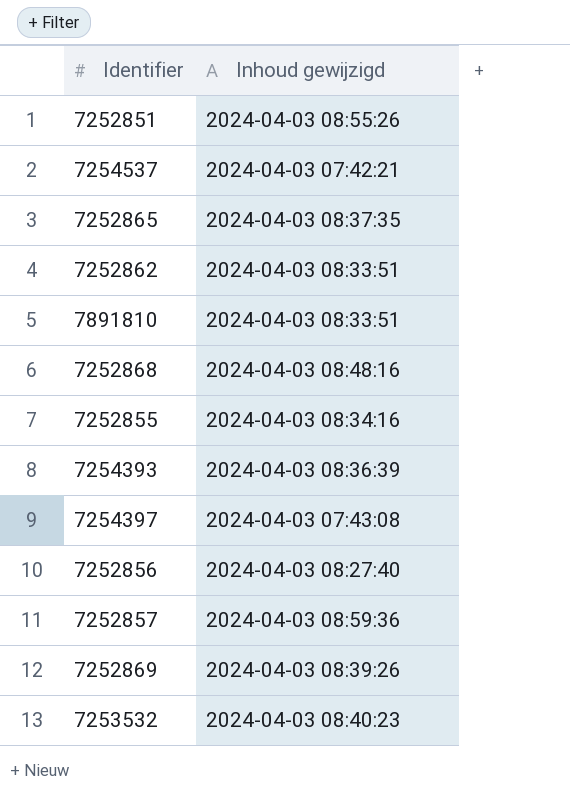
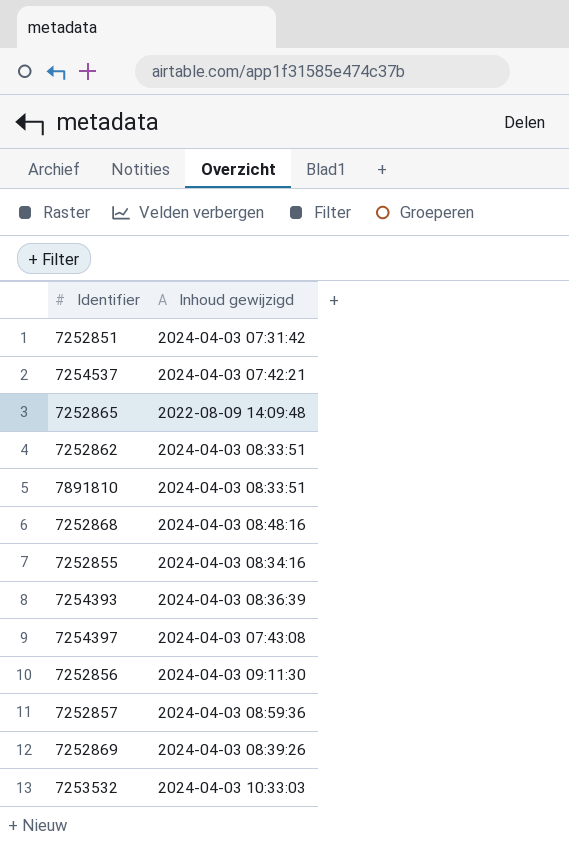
7252851 | Inhoud gewijzigd: 2024-04-03 08:55:26 -> 2024-04-03 07:31:42
7252865 | Inhoud gewijzigd: 2024-04-03 08:37:35 -> 2022-08-09 14:09:48
7252856 | Inhoud gewijzigd: 2024-04-03 08:27:40 -> 2024-04-03 09:11:30
7253532 | Inhoud gewijzigd: 2024-04-03 08:40:23 -> 2024-04-03 10:33:03

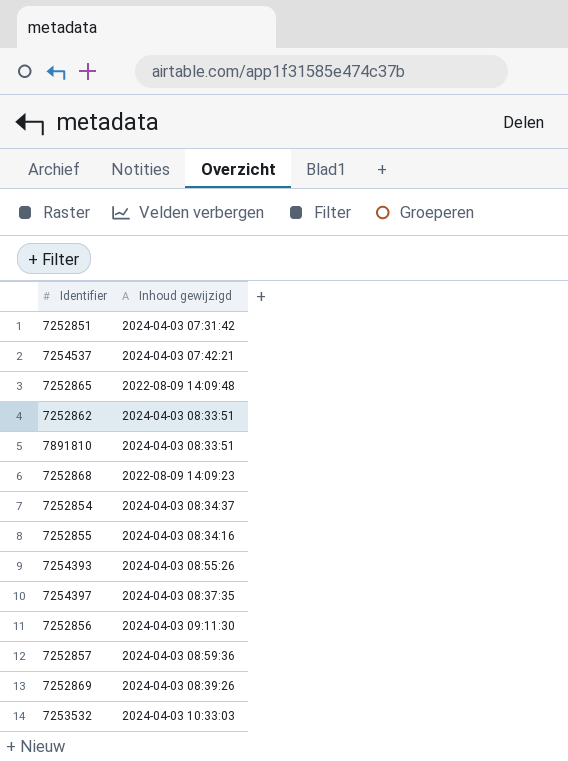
7252868 | Inhoud gewijzigd: 2024-04-03 08:48:16 -> 2022-08-09 14:09:23
row 7252854: none -> 2024-04-03 08:34:37
7254393 | Inhoud gewijzigd: 2024-04-03 08:36:39 -> 2024-04-03 08:55:26
7254397 | Inhoud gewijzigd: 2024-04-03 07:43:08 -> 2024-04-03 08:37:35

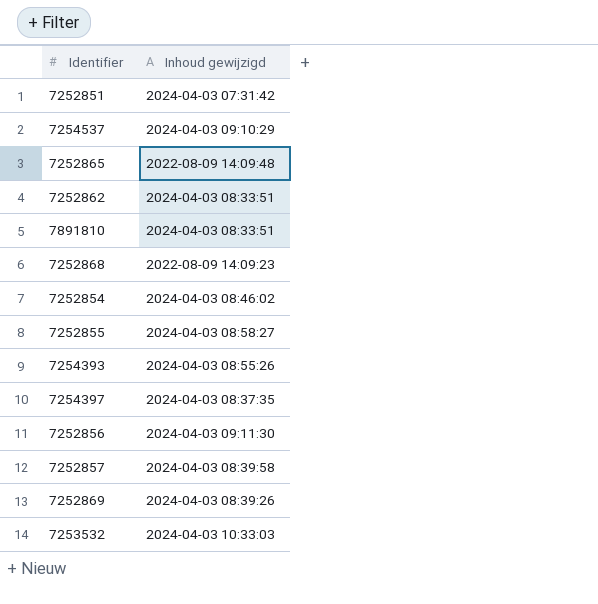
7254537 | Inhoud gewijzigd: 2024-04-03 07:42:21 -> 2024-04-03 09:10:29
7252854 | Inhoud gewijzigd: 2024-04-03 08:34:37 -> 2024-04-03 08:46:02
7252855 | Inhoud gewijzigd: 2024-04-03 08:34:16 -> 2024-04-03 08:58:27
7252857 | Inhoud gewijzigd: 2024-04-03 08:59:36 -> 2024-04-03 08:39:58

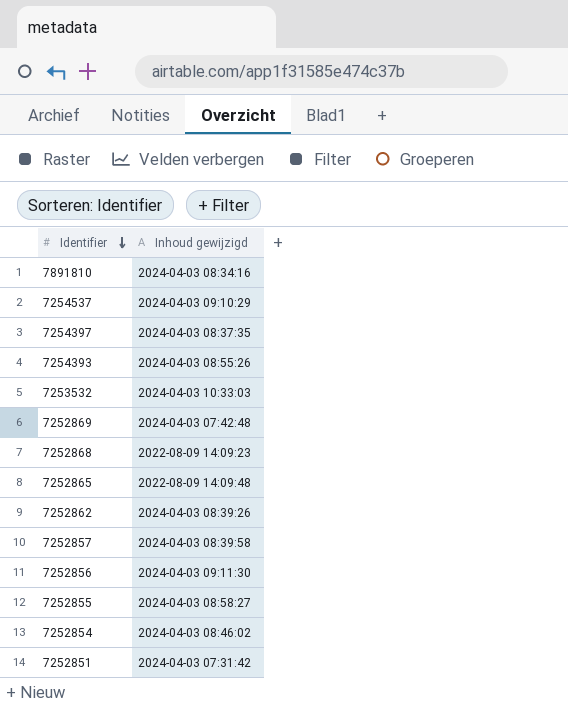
row order: none -> Identifier descending
7891810 | Inhoud gewijzigd: 2024-04-03 08:33:51 -> 2024-04-03 08:34:16
7252869 | Inhoud gewijzigd: 2024-04-03 08:39:26 -> 2024-04-03 07:42:48
7252862 | Inhoud gewijzigd: 2024-04-03 08:33:51 -> 2024-04-03 08:39:26

